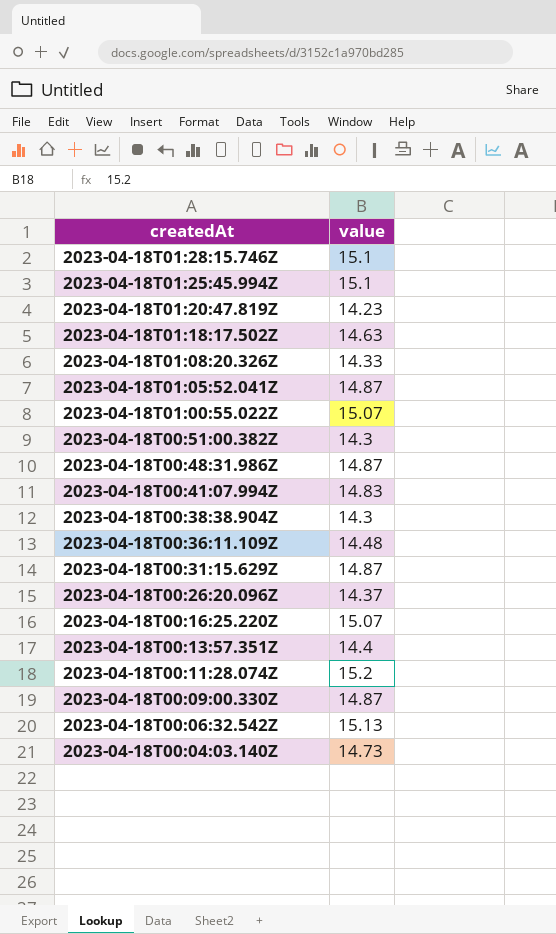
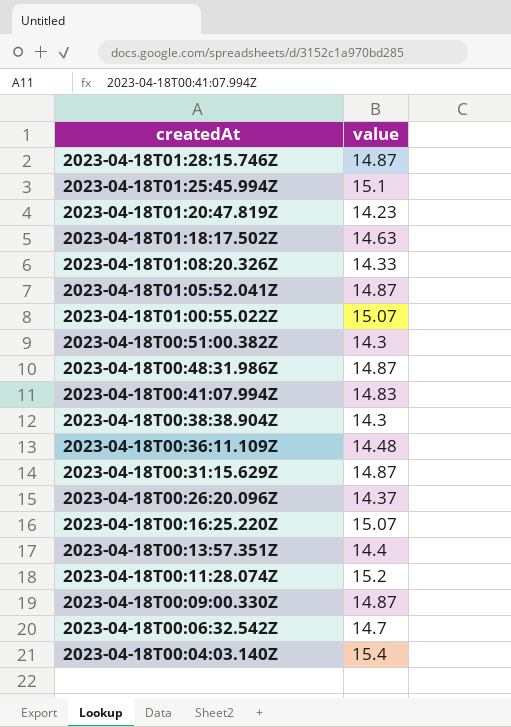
2023-04-18T01:28:15.746Z | value: 15.1 -> 14.87
2023-04-18T00:06:32.542Z | value: 15.13 -> 14.7
2023-04-18T00:04:03.140Z | value: 14.73 -> 15.4

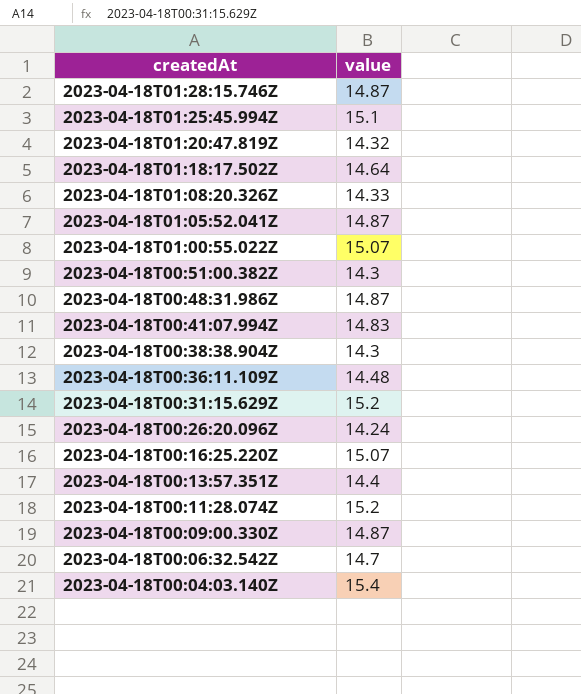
2023-04-18T01:20:47.819Z | value: 14.23 -> 14.32
2023-04-18T01:18:17.502Z | value: 14.63 -> 14.64
2023-04-18T00:31:15.629Z | value: 14.87 -> 15.2
2023-04-18T00:26:20.096Z | value: 14.37 -> 14.24

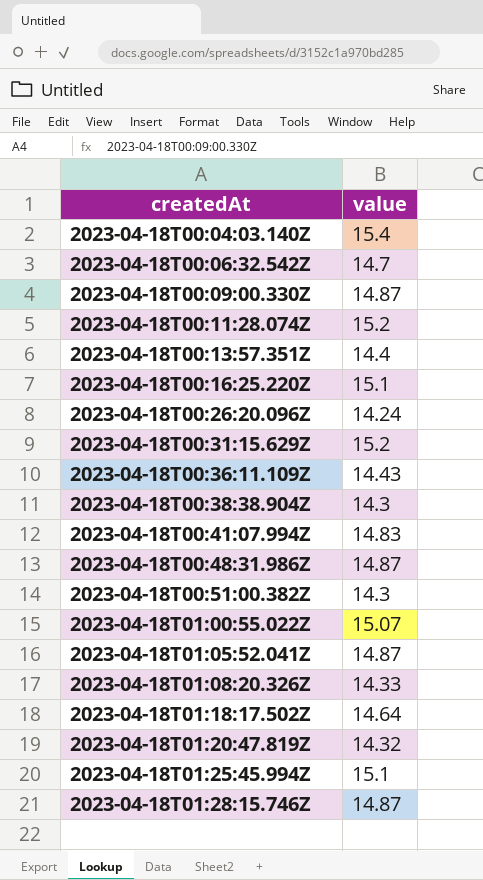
row order: createdAt descending -> createdAt ascending
2023-04-18T00:16:25.220Z | value: 15.07 -> 15.1
2023-04-18T00:36:11.109Z | value: 14.48 -> 14.43

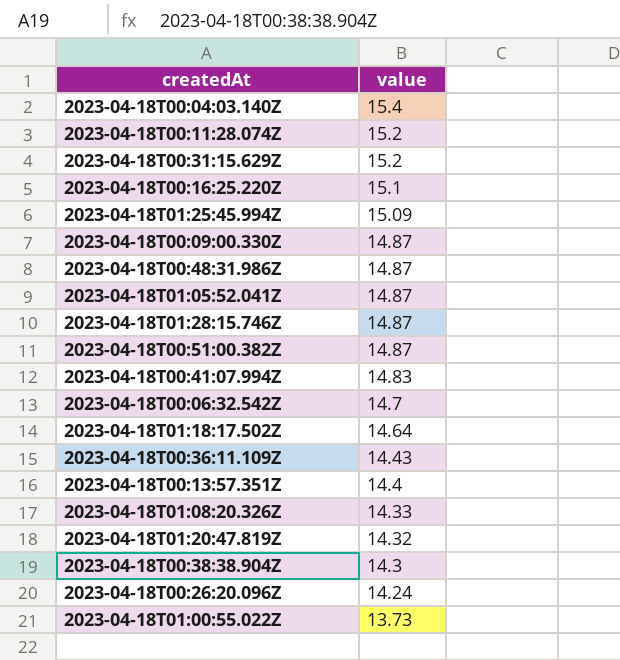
row order: createdAt ascending -> value descending
2023-04-18T01:25:45.994Z | value: 15.1 -> 15.09
2023-04-18T00:51:00.382Z | value: 14.3 -> 14.87
2023-04-18T01:00:55.022Z | value: 15.07 -> 13.73

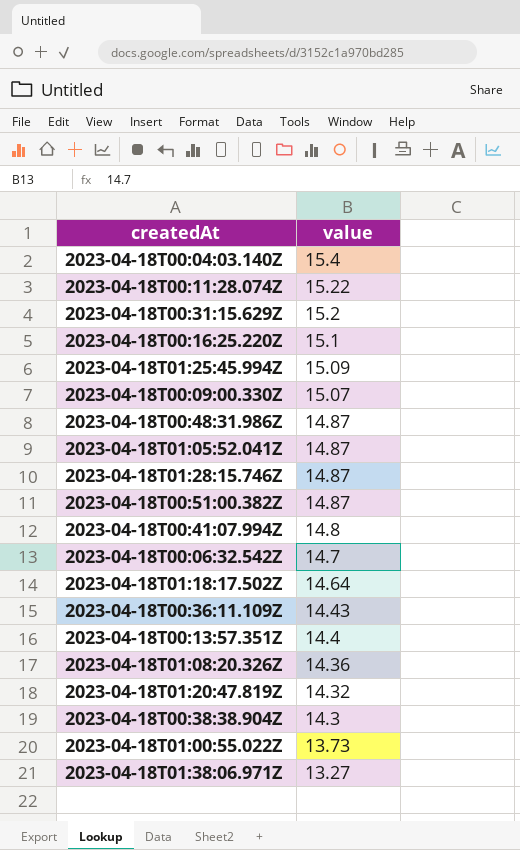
row 2023-04-18T00:26:20.096Z: 14.24 -> none
2023-04-18T00:11:28.074Z | value: 15.2 -> 15.22
2023-04-18T00:09:00.330Z | value: 14.87 -> 15.07
2023-04-18T00:41:07.994Z | value: 14.83 -> 14.8
2023-04-18T01:08:20.326Z | value: 14.33 -> 14.36
row 2023-04-18T01:38:06.971Z: none -> 13.27

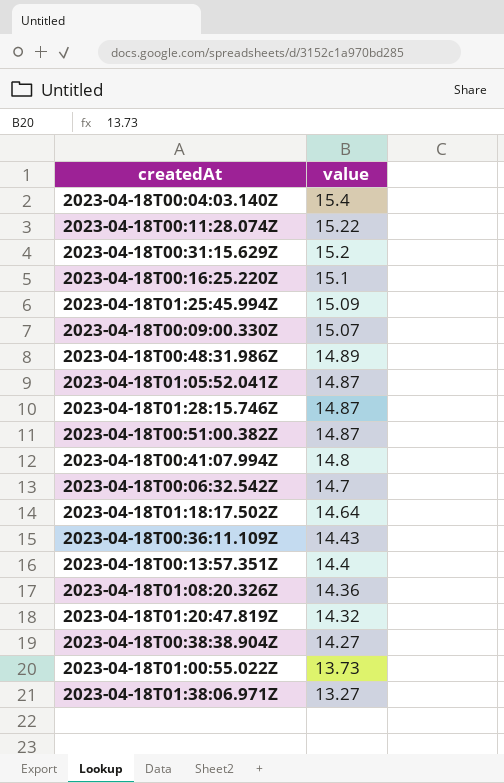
2023-04-18T00:48:31.986Z | value: 14.87 -> 14.89
2023-04-18T00:38:38.904Z | value: 14.3 -> 14.27

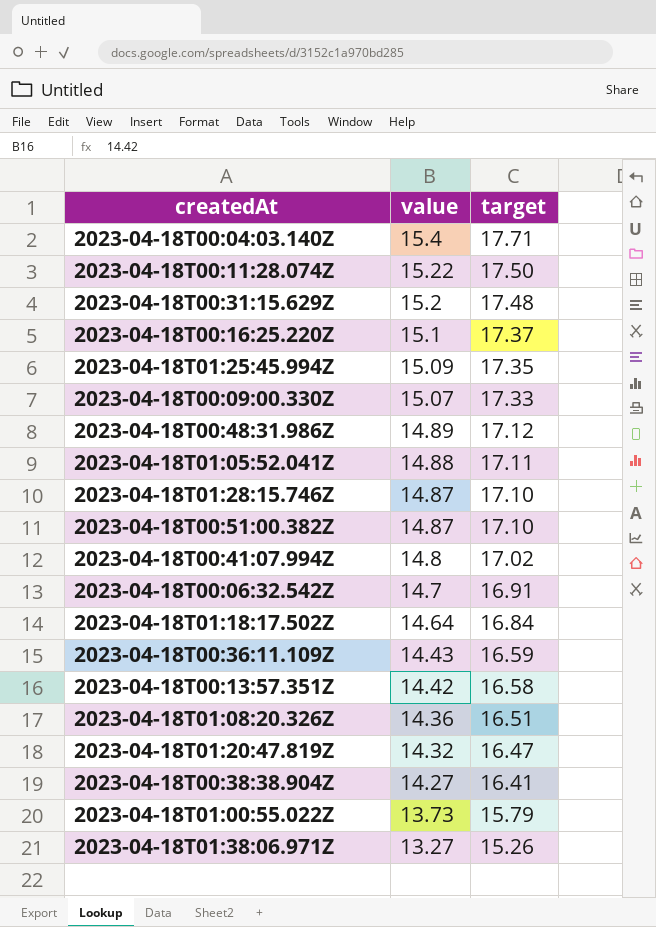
column target | formula: none -> [value] * 1.15
2023-04-18T01:05:52.041Z | value: 14.87 -> 14.88
2023-04-18T00:13:57.351Z | value: 14.4 -> 14.42

